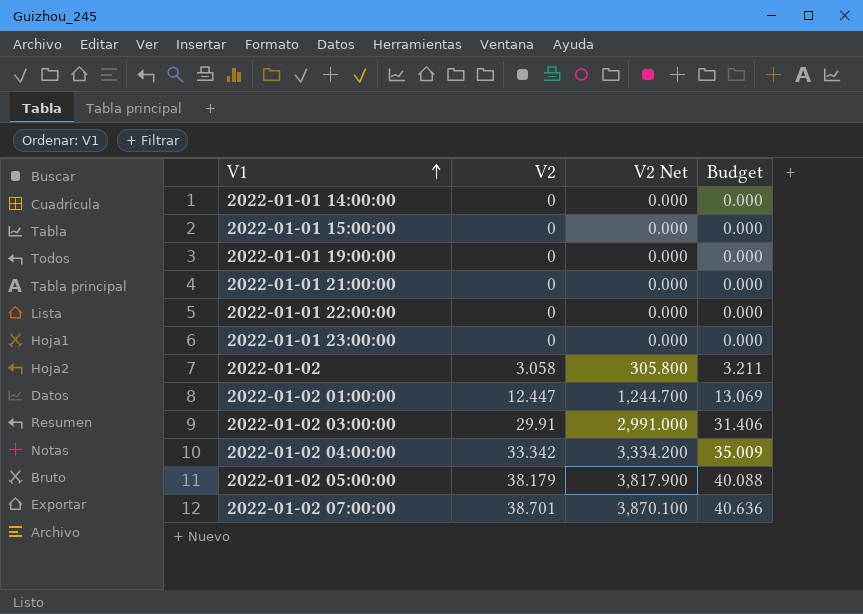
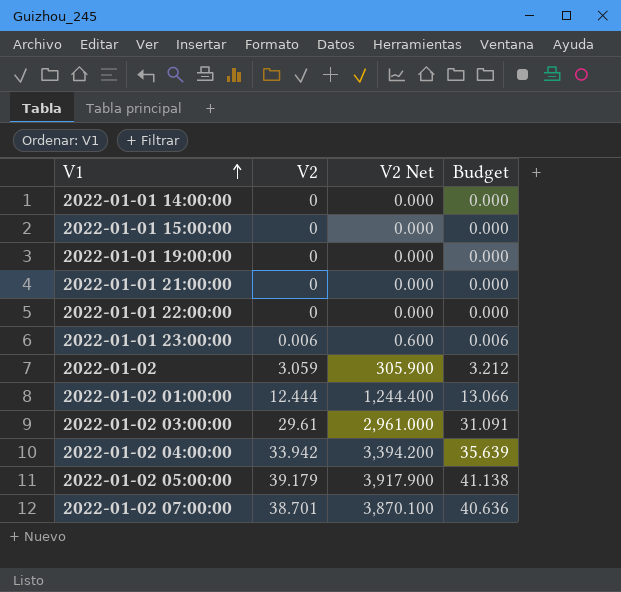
2022-01-01 23:00:00 | V2: 0 -> 0.006
2022-01-01 23:00:00 | V2 Net: 0.000 -> 0.600
2022-01-01 23:00:00 | Budget: 0.000 -> 0.006
2022-01-02 | V2: 3.058 -> 3.059
2022-01-02 | V2 Net: 305.800 -> 305.900
2022-01-02 | Budget: 3.211 -> 3.212
2022-01-02 01:00:00 | V2: 12.447 -> 12.444
2022-01-02 01:00:00 | V2 Net: 1,244.700 -> 1,244.400
2022-01-02 01:00:00 | Budget: 13.069 -> 13.066
2022-01-02 03:00:00 | V2: 29.91 -> 29.61
2022-01-02 03:00:00 | V2 Net: 2,991.000 -> 2,961.000
2022-01-02 03:00:00 | Budget: 31.406 -> 31.091
2022-01-02 04:00:00 | V2: 33.342 -> 33.942
2022-01-02 04:00:00 | V2 Net: 3,334.200 -> 3,394.200
2022-01-02 04:00:00 | Budget: 35.009 -> 35.639
2022-01-02 05:00:00 | V2: 38.179 -> 39.179
2022-01-02 05:00:00 | V2 Net: 3,817.900 -> 3,917.900
2022-01-02 05:00:00 | Budget: 40.088 -> 41.138

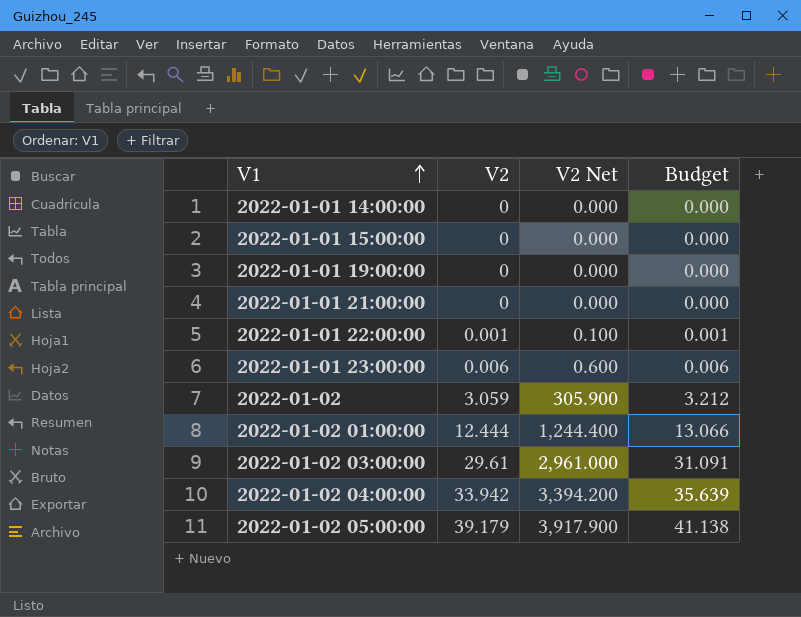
row 2022-01-02 07:00:00: 38.701 | 3,870.100 | 40.636 -> none
2022-01-01 22:00:00 | V2: 0 -> 0.001
2022-01-01 22:00:00 | V2 Net: 0.000 -> 0.100
2022-01-01 22:00:00 | Budget: 0.000 -> 0.001

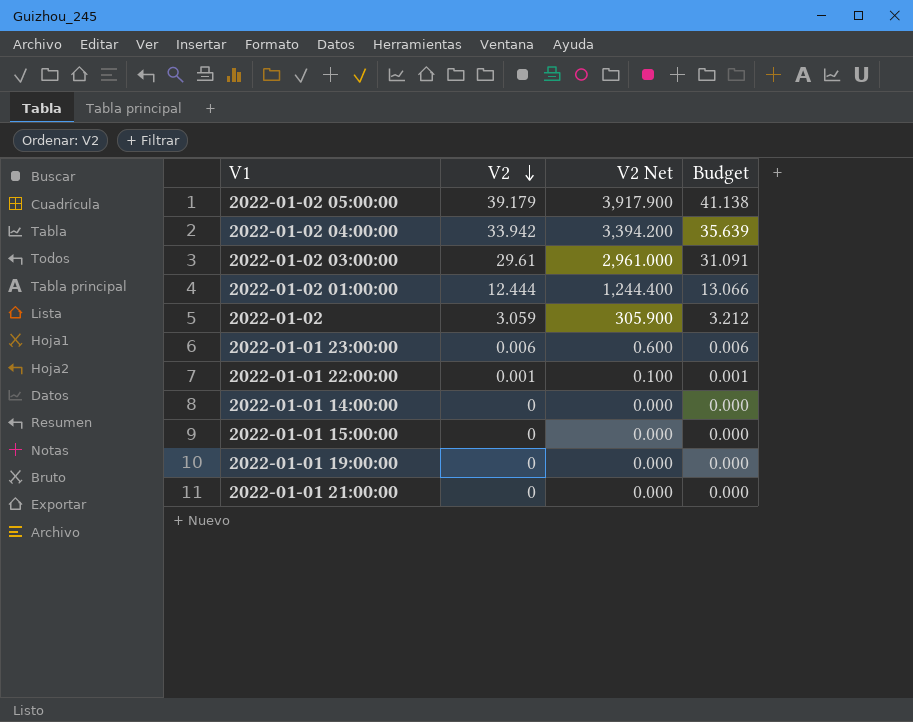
row order: V1 ascending -> V2 descending

